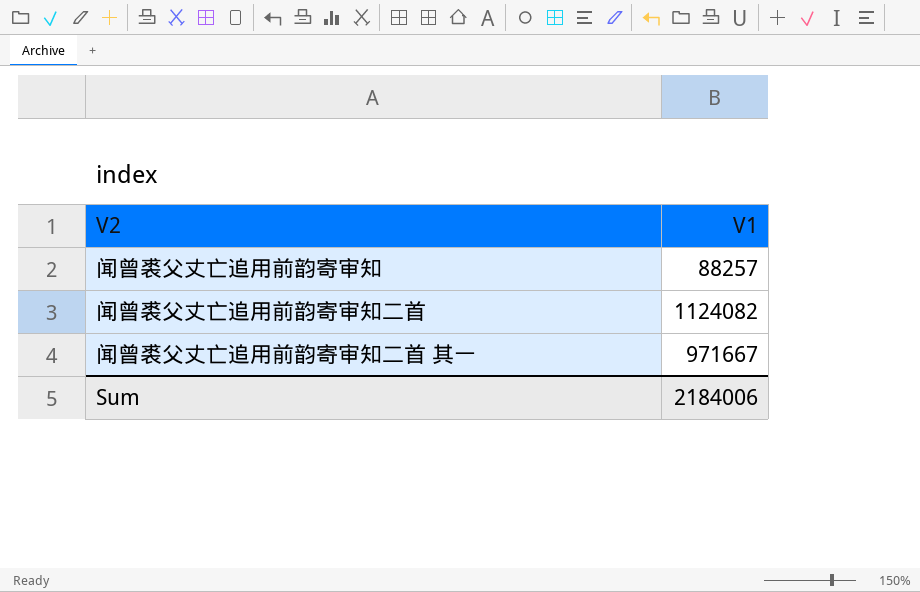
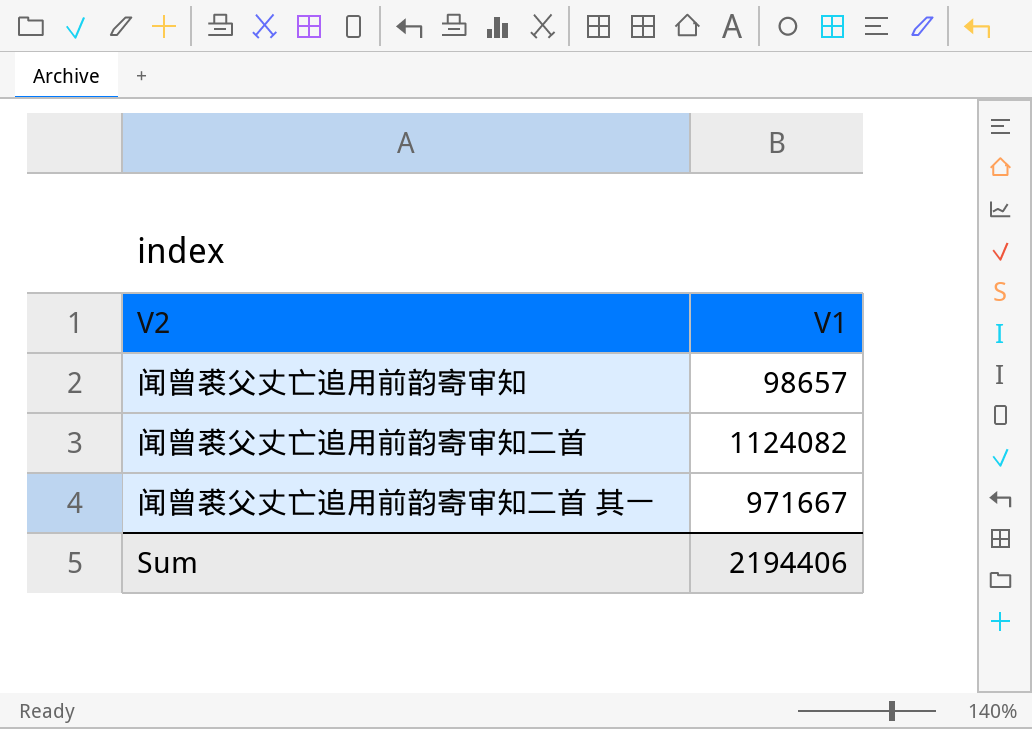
闻曾裘父丈亡追用前韵寄审知 | V1: 88257 -> 98657
Sum | V1: 2184006 -> 2194406

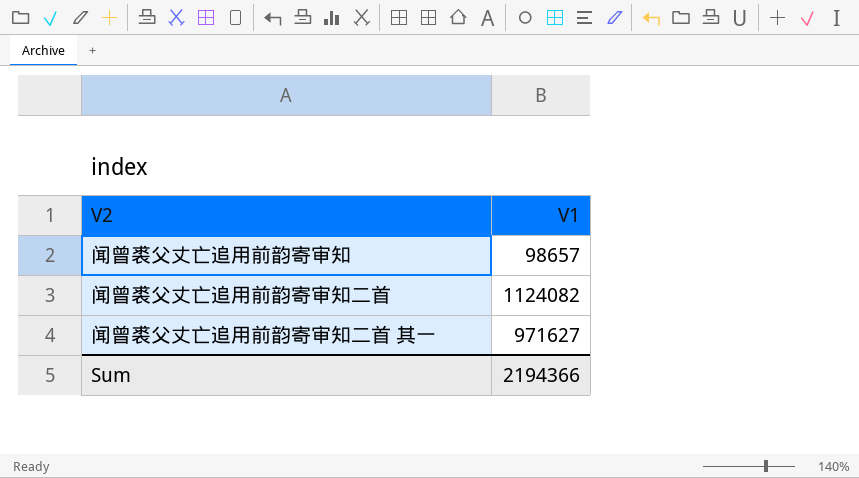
闻曾裘父丈亡追用前韵寄审知二首 其一 | V1: 971667 -> 971627
Sum | V1: 2194406 -> 2194366

